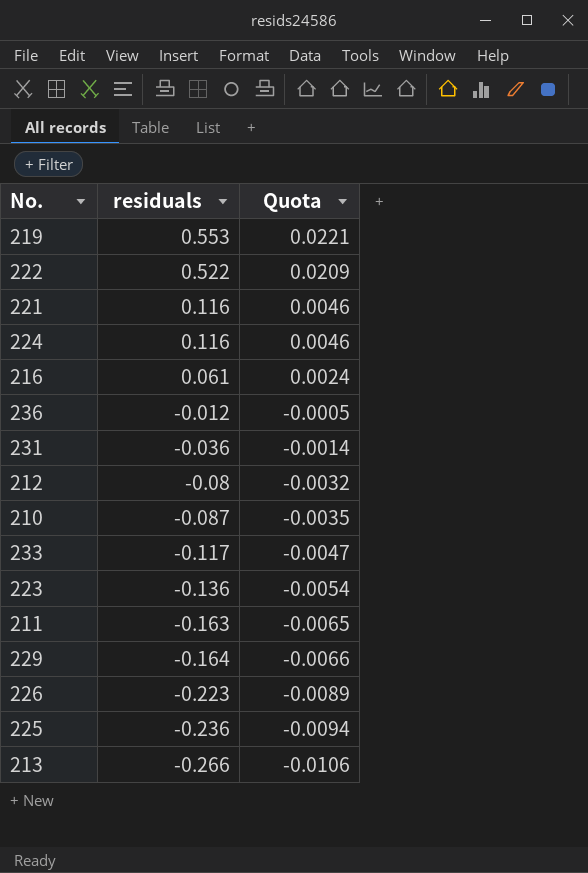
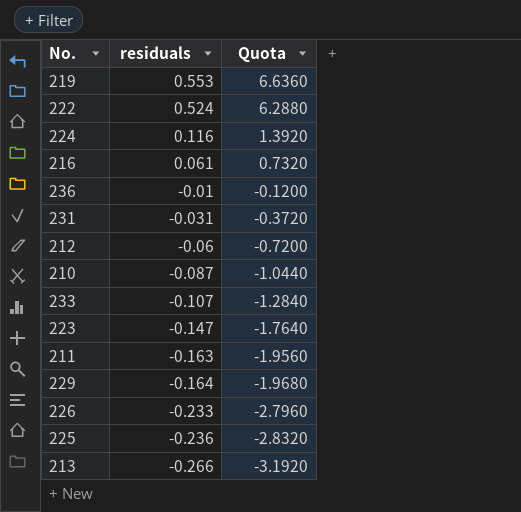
column Quota | formula: [residuals] * 0.04 -> [residuals] * 12
row 221: 0.116 | 0.0046 -> none
222 | residuals: 0.522 -> 0.524
236 | residuals: -0.012 -> -0.01
231 | residuals: -0.036 -> -0.031
212 | residuals: -0.08 -> -0.06
233 | residuals: -0.117 -> -0.107
223 | residuals: -0.136 -> -0.147
226 | residuals: -0.223 -> -0.233

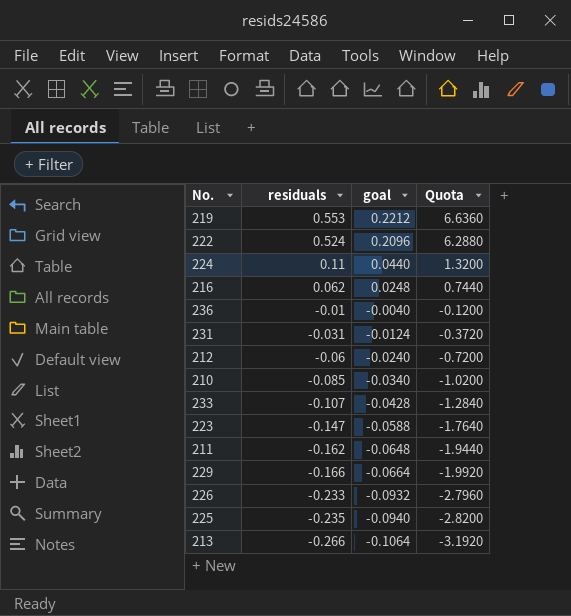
column goal | formula: none -> [residuals] * 0.4
224 | residuals: 0.116 -> 0.11
224 | Quota: 1.3920 -> 1.3200
216 | residuals: 0.061 -> 0.062
216 | Quota: 0.7320 -> 0.7440
210 | residuals: -0.087 -> -0.085
210 | Quota: -1.0440 -> -1.0200
211 | residuals: -0.163 -> -0.162
211 | Quota: -1.9560 -> -1.9440
229 | residuals: -0.164 -> -0.166
229 | Quota: -1.9680 -> -1.9920
225 | residuals: -0.236 -> -0.235
225 | Quota: -2.8320 -> -2.8200

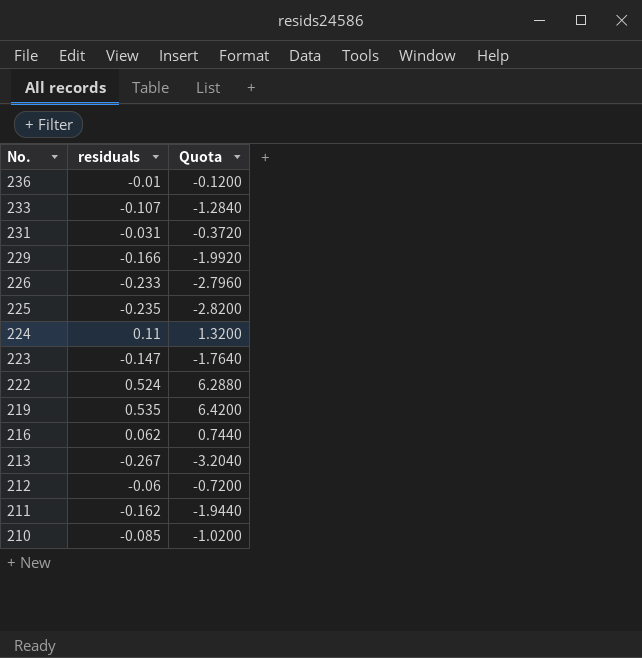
row order: residuals descending -> No. descending
column goal | formula: [residuals] * 0.4 -> none
219 | residuals: 0.553 -> 0.535
219 | Quota: 6.6360 -> 6.4200
213 | residuals: -0.266 -> -0.267
213 | Quota: -3.1920 -> -3.2040

